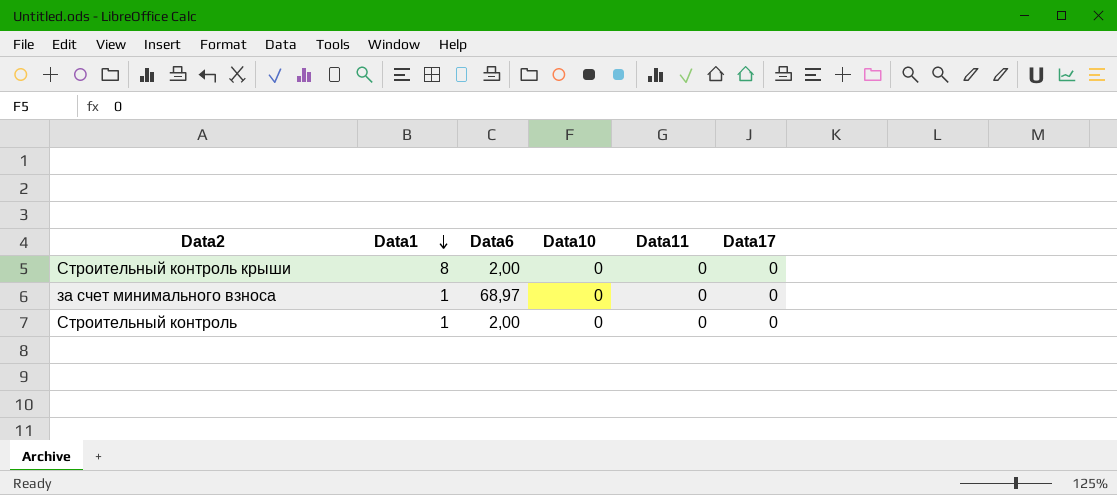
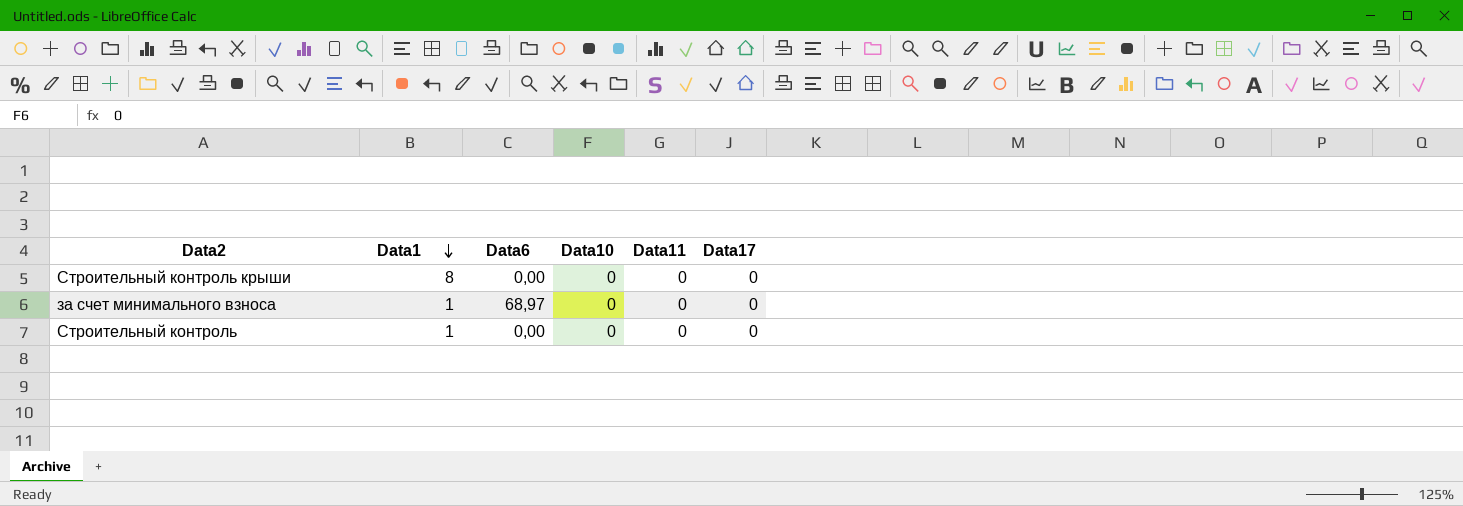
Строительный контроль крыши | Data6: 2,00 -> 0,00
Строительный контроль | Data6: 2,00 -> 0,00

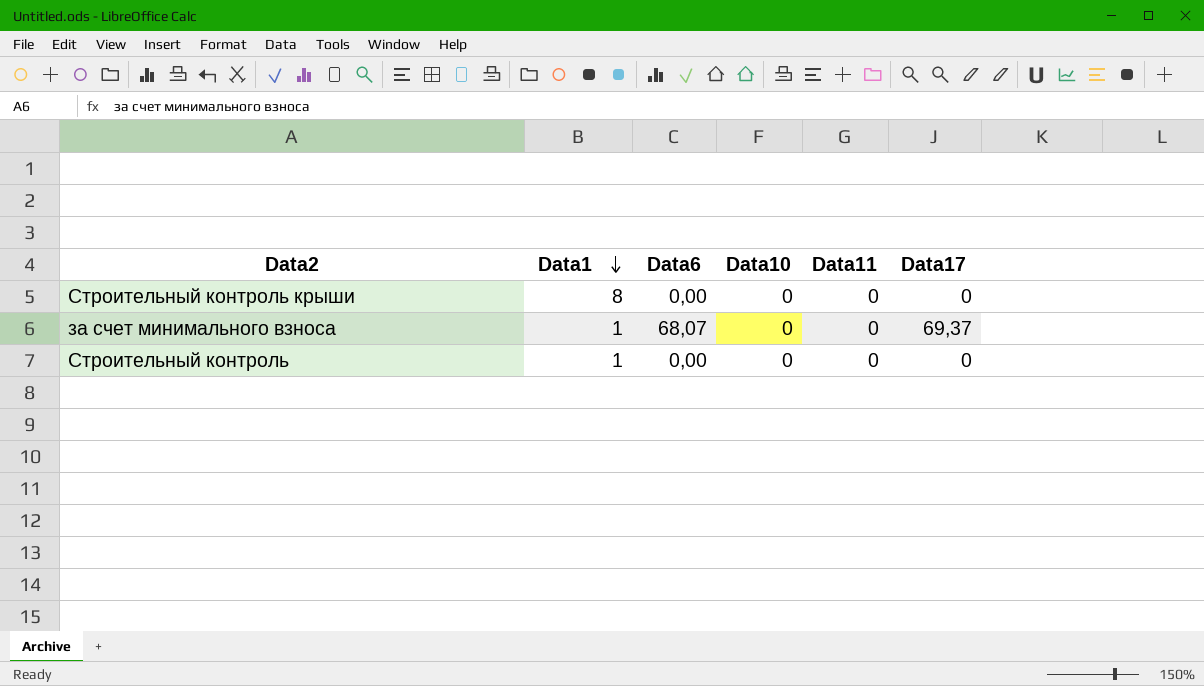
за счет минимального взноса | Data6: 68,97 -> 68,07
за счет минимального взноса | Data17: 0 -> 69,37

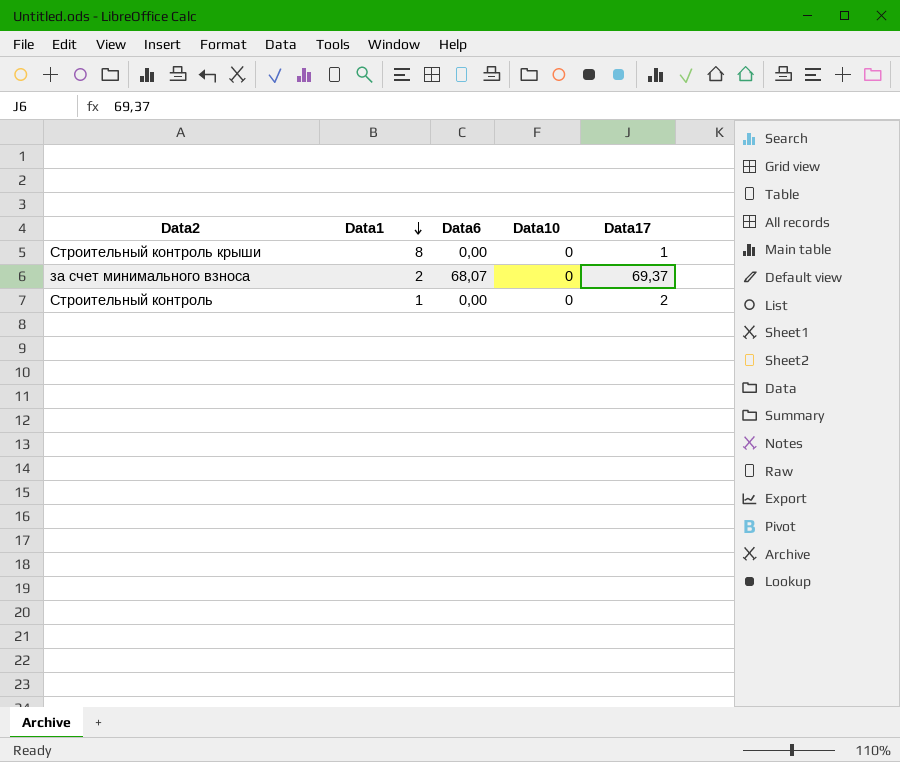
column Data11 | position: 5 -> none
Строительный контроль крыши | Data17: 0 -> 1
за счет минимального взноса | Data1: 1 -> 2
Строительный контроль | Data17: 0 -> 2

